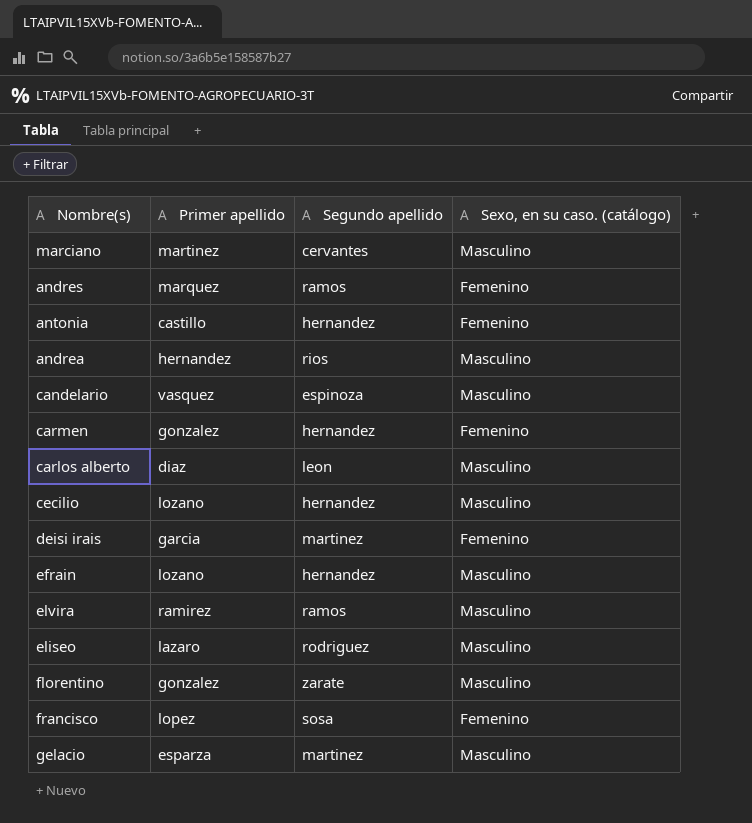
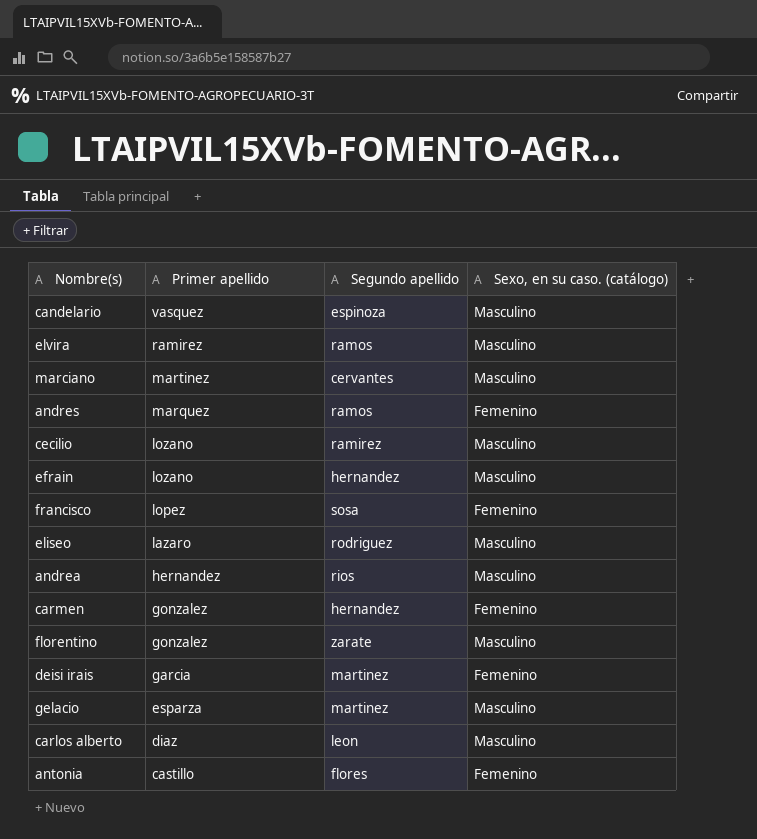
row order: none -> Primer apellido descending
cecilio | Segundo apellido: hernandez -> ramirez
antonia | Segundo apellido: hernandez -> flores

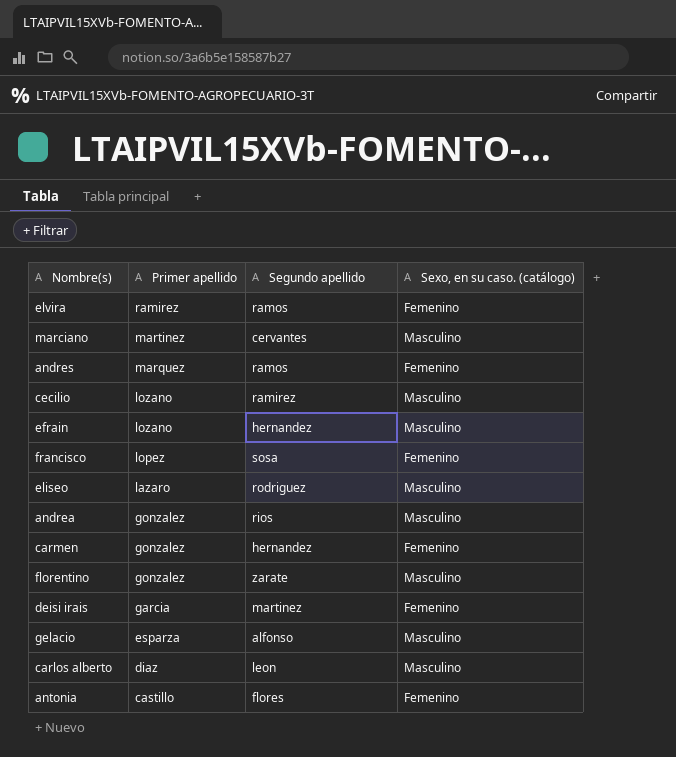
row candelario: vasquez | espinoza | Masculino -> none
elvira | Sexo, en su caso. (catálogo): Masculino -> Femenino
andrea | Primer apellido: hernandez -> gonzalez
gelacio | Segundo apellido: martinez -> alfonso

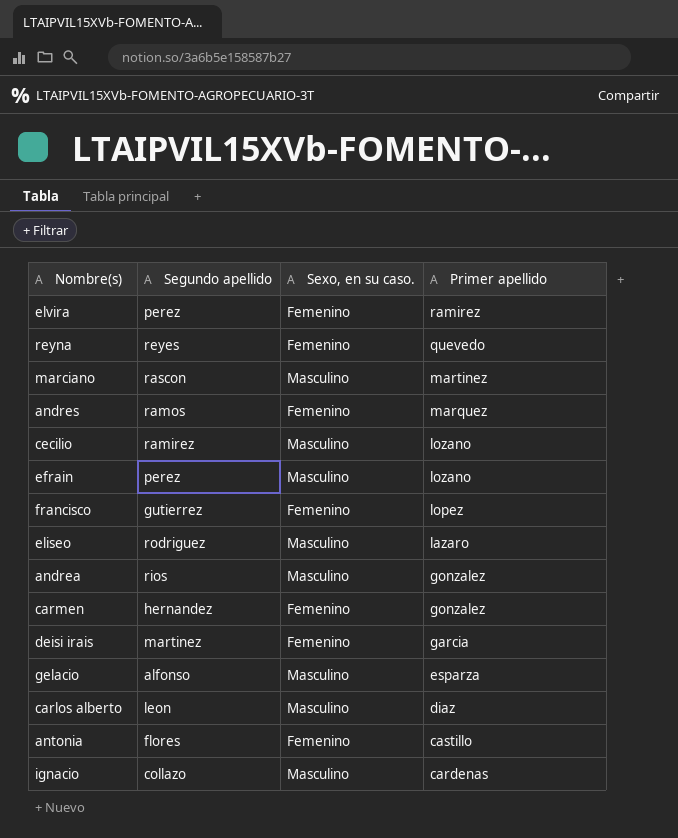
column name: Sexo, en su caso. (catálogo) -> Sexo, en su caso.
column Primer apellido | position: 2 -> 4
row florentino: gonzalez | zarate | Masculino -> none
elvira | Segundo apellido: ramos -> perez
row reyna: none -> reyes | Femenino | quevedo
marciano | Segundo apellido: cervantes -> rascon
efrain | Segundo apellido: hernandez -> perez
francisco | Segundo apellido: sosa -> gutierrez
row ignacio: none -> collazo | Masculino | cardenas

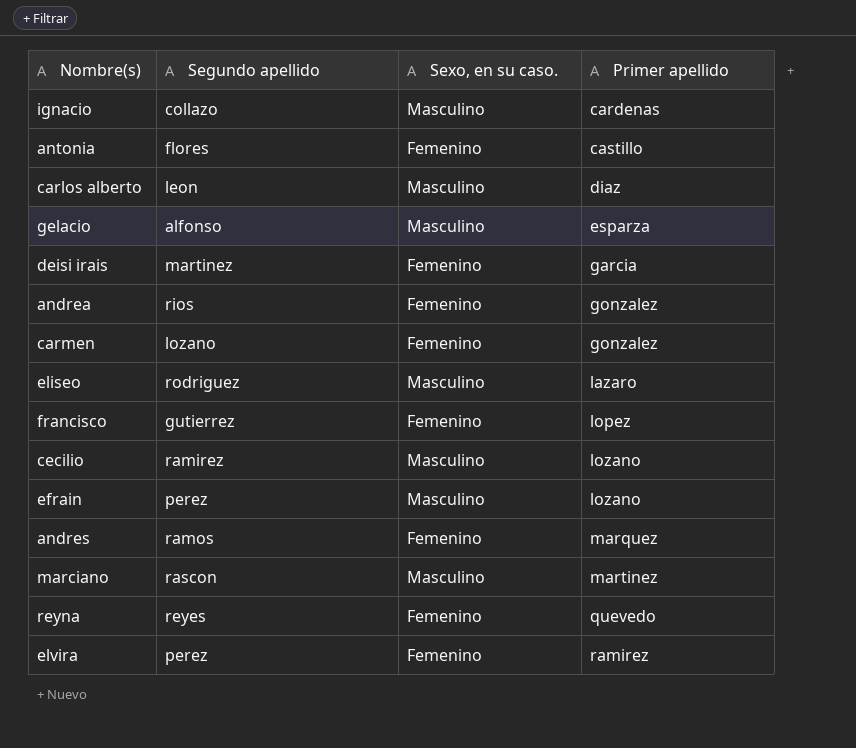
row order: Primer apellido descending -> Primer apellido ascending
andrea | Sexo, en su caso.: Masculino -> Femenino
carmen | Segundo apellido: hernandez -> lozano

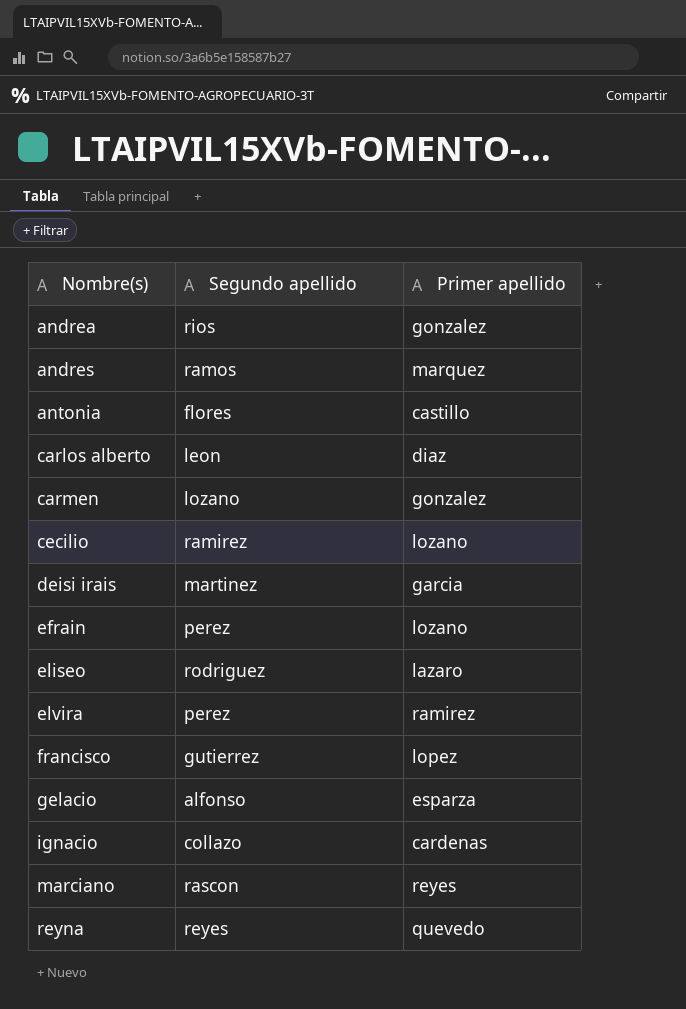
row order: Primer apellido ascending -> Nombre(s) ascending
column Sexo, en su caso. | position: 3 -> none
marciano | Primer apellido: martinez -> reyes

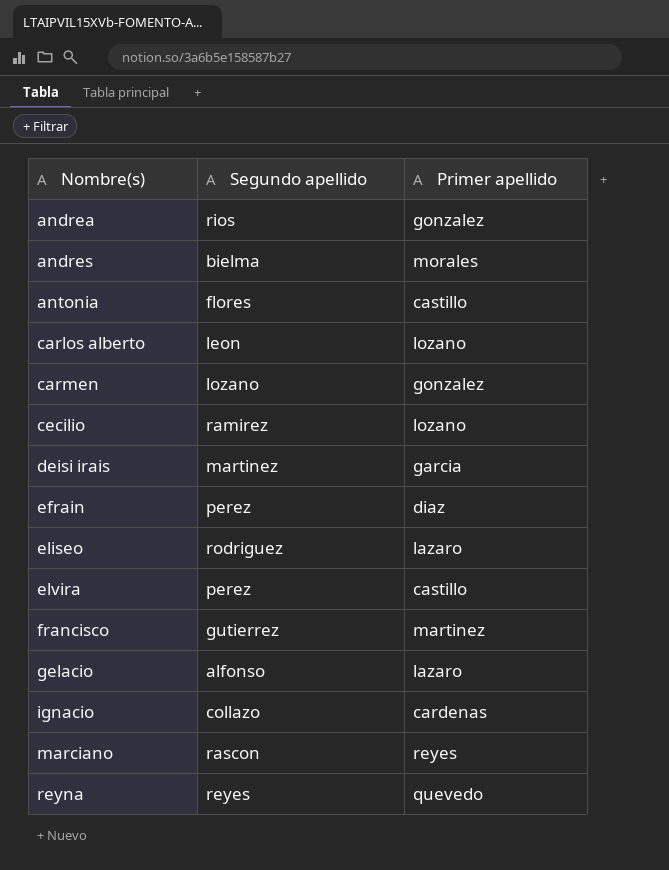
andres | Segundo apellido: ramos -> bielma
andres | Primer apellido: marquez -> morales
carlos alberto | Primer apellido: diaz -> lozano
efrain | Primer apellido: lozano -> diaz
elvira | Primer apellido: ramirez -> castillo
francisco | Primer apellido: lopez -> martinez
gelacio | Primer apellido: esparza -> lazaro

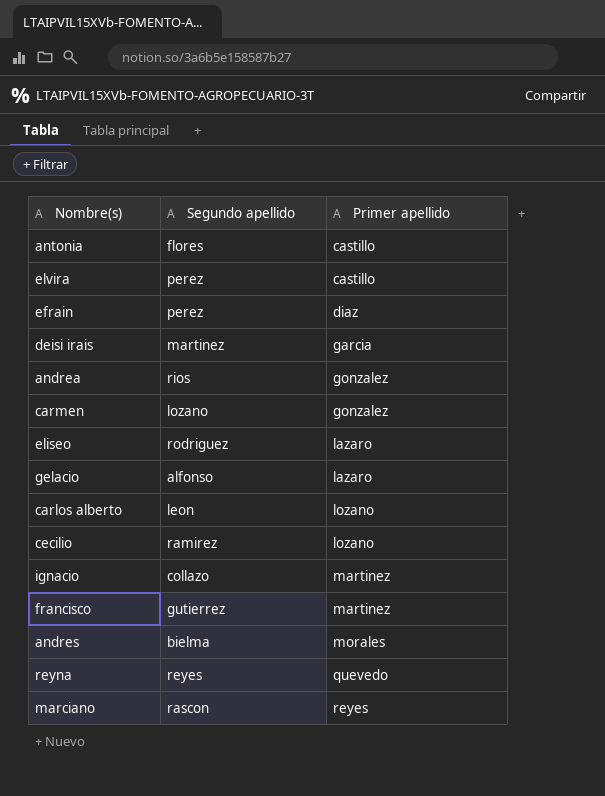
row order: Nombre(s) ascending -> Primer apellido ascending
ignacio | Primer apellido: cardenas -> martinez

